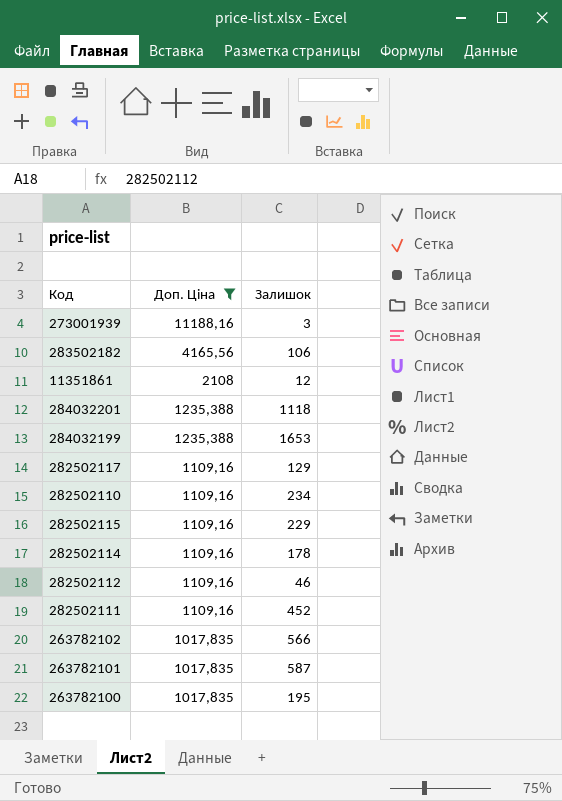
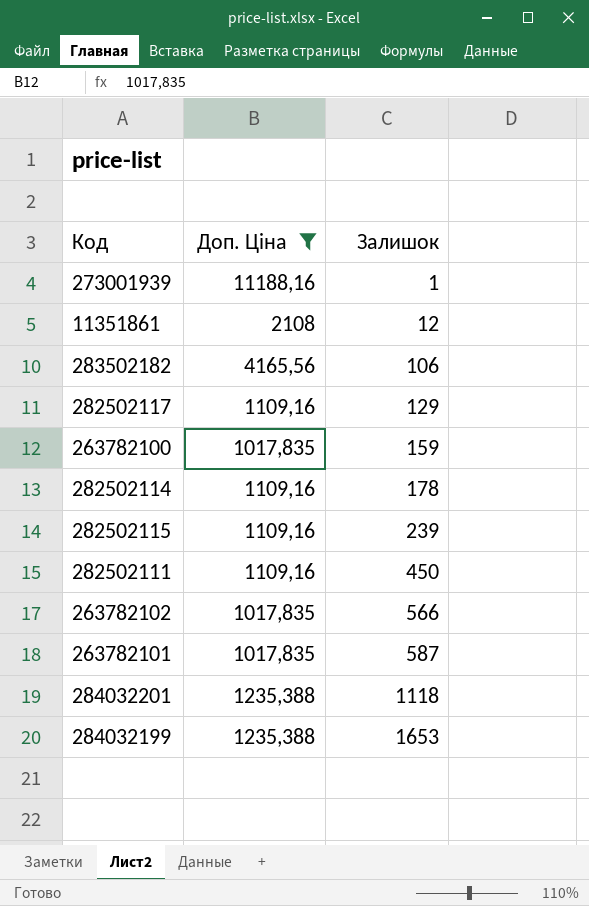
row order: Доп. Ціна descending -> Залишок ascending
row 282502110: 1109,16 | 234 -> none
row 282502112: 1109,16 | 46 -> none
273001939 | Залишок: 3 -> 1
263782100 | Залишок: 195 -> 159
282502115 | Залишок: 229 -> 239
282502111 | Залишок: 452 -> 450

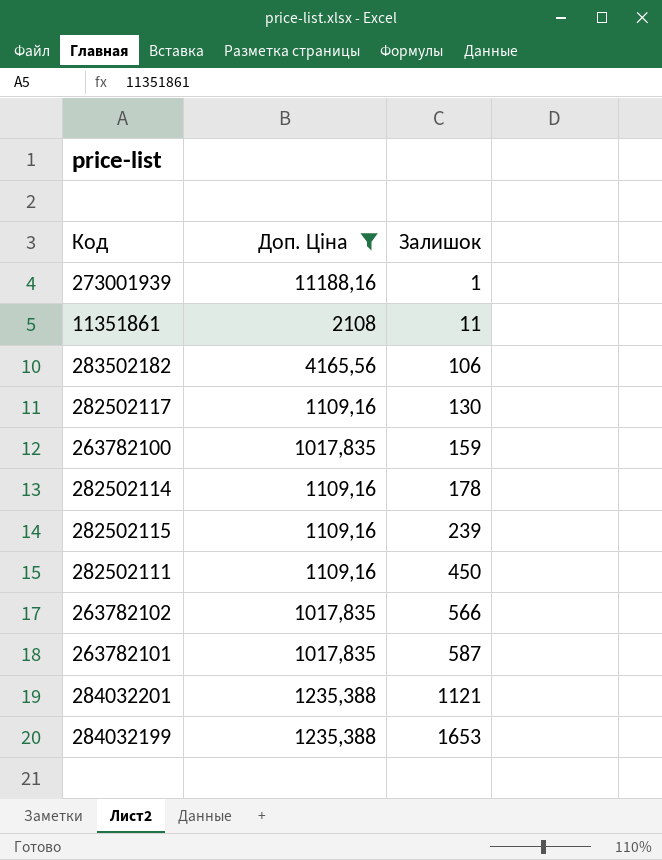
11351861 | Залишок: 12 -> 11
282502117 | Залишок: 129 -> 130
284032201 | Залишок: 1118 -> 1121

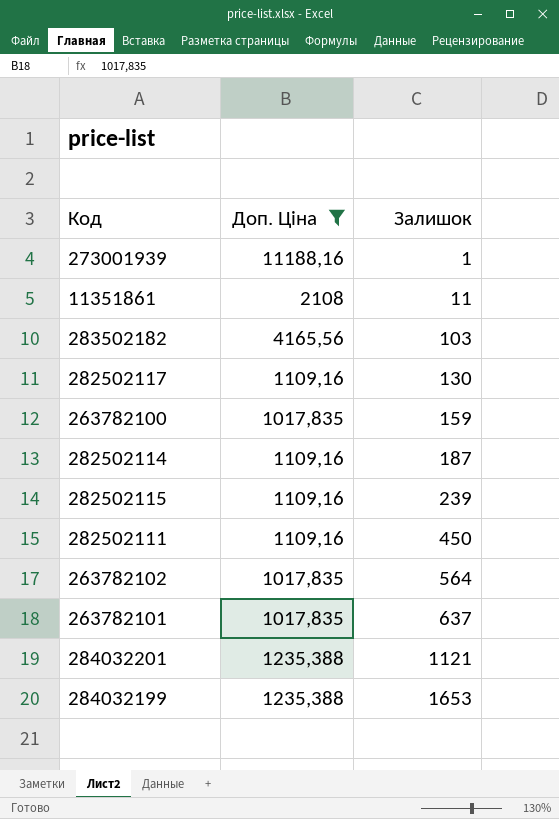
283502182 | Залишок: 106 -> 103
282502114 | Залишок: 178 -> 187
263782102 | Залишок: 566 -> 564
263782101 | Залишок: 587 -> 637

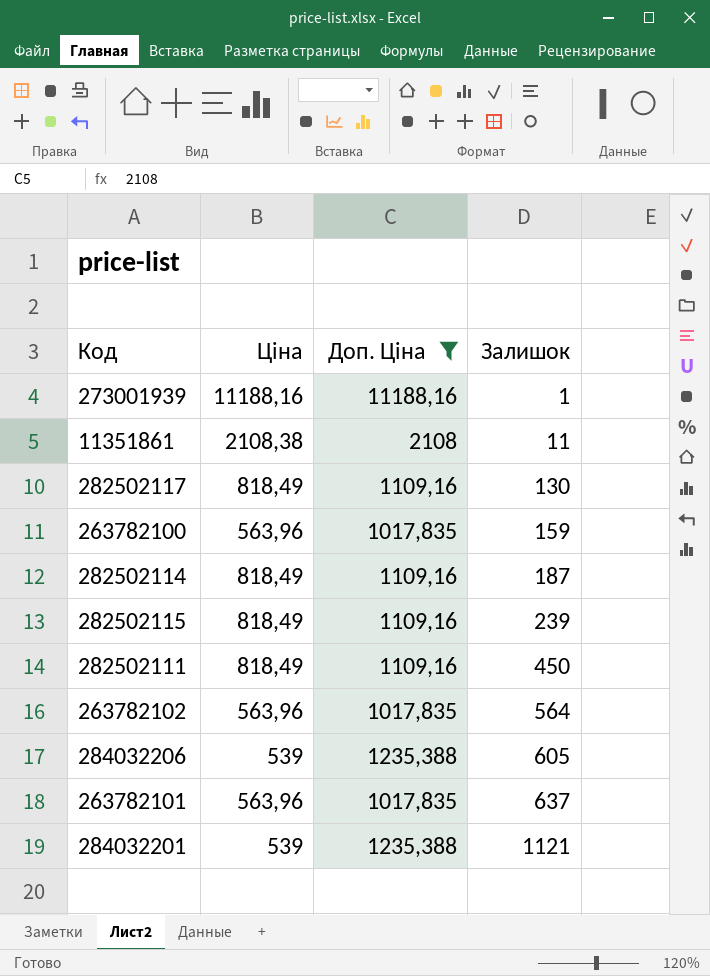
column Ціна | position: none -> 2
row 283502182: 4165,56 | 103 -> none
row 284032199: 1235,388 | 1653 -> none
row 284032206: none -> 539 | 1235,388 | 605

